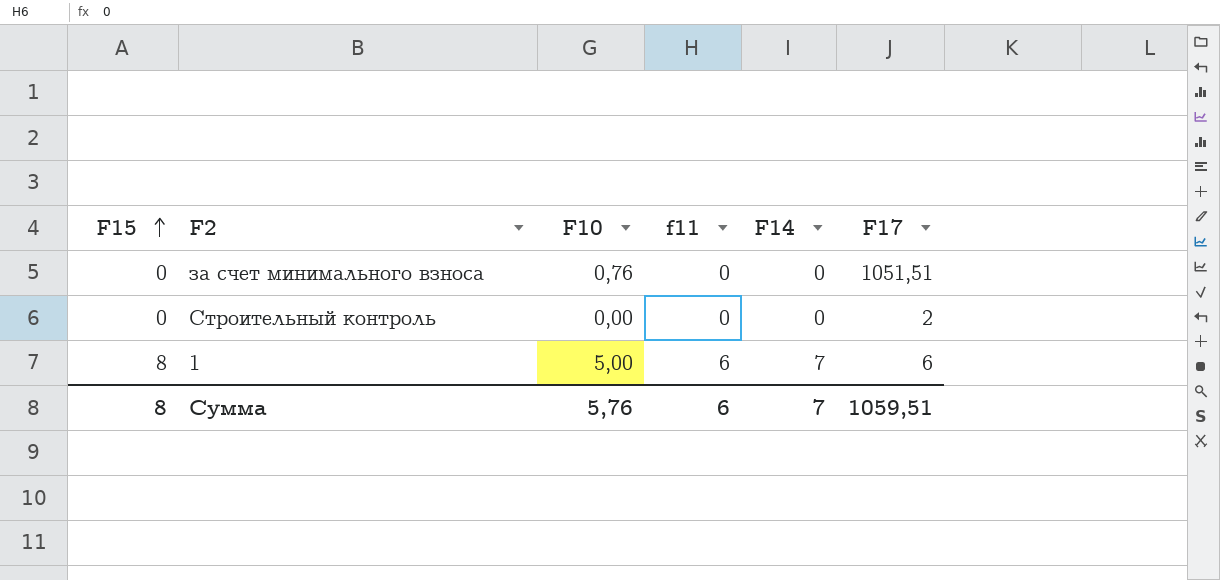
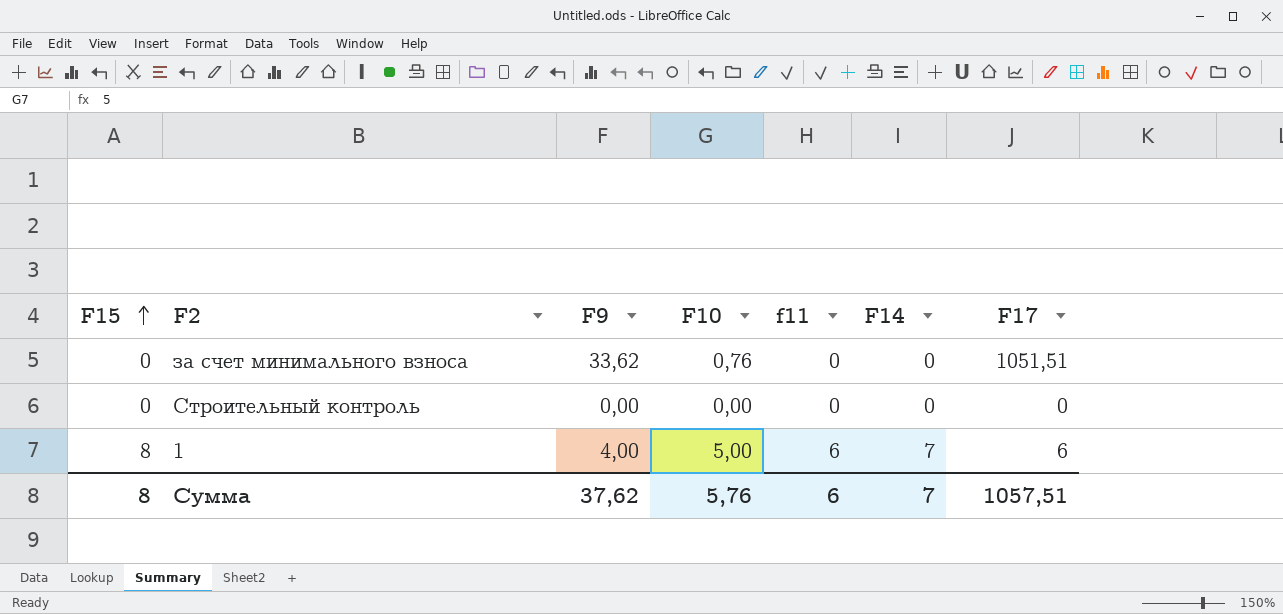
column F9 | position: none -> 3
Строительный контроль | F17: 2 -> 0
Сумма | F17: 1059,51 -> 1057,51

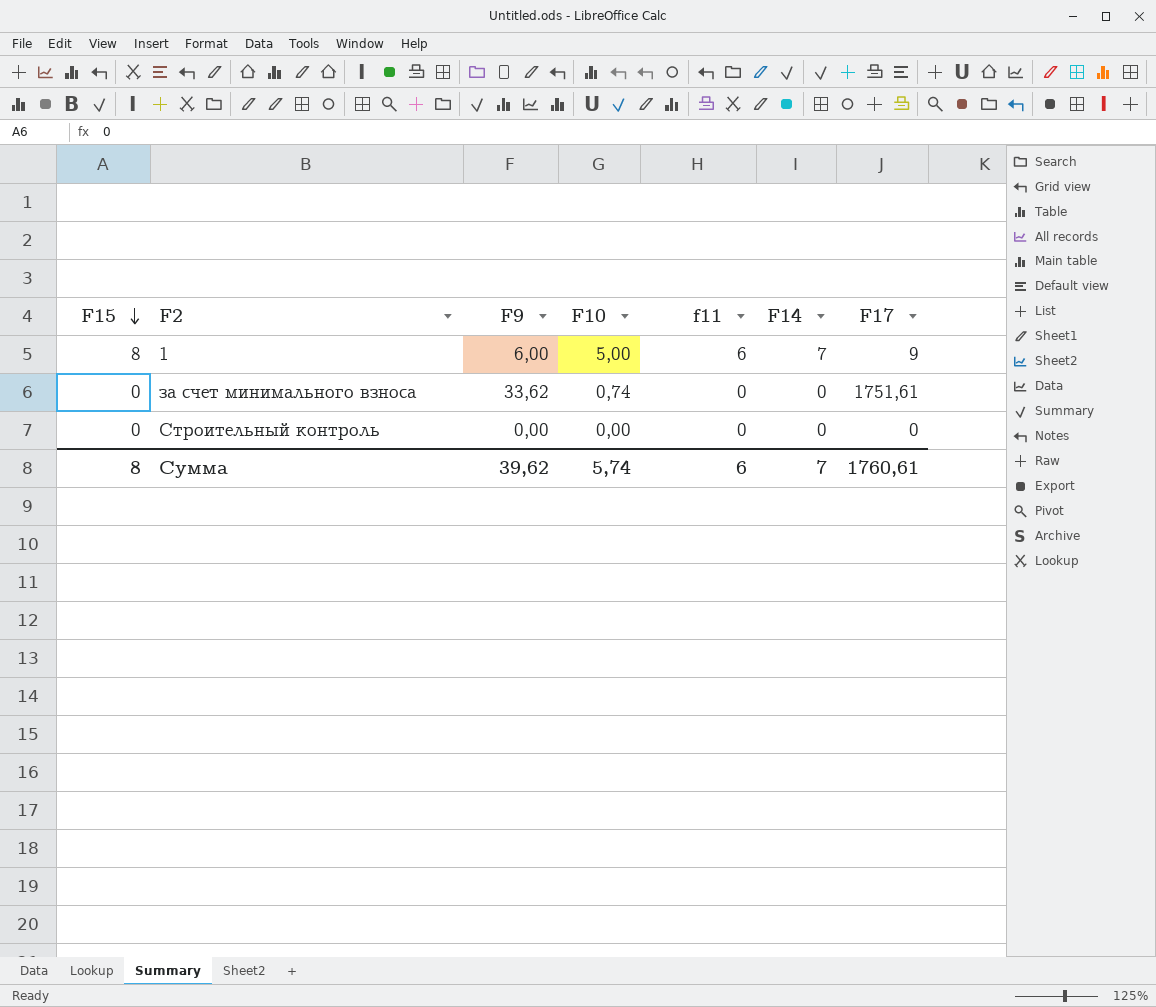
row order: F15 ascending -> F15 descending
1 | F9: 4,00 -> 6,00
1 | F17: 6 -> 9
за счет минимального взноса | F10: 0,76 -> 0,74
за счет минимального взноса | F17: 1051,51 -> 1751,61
Сумма | F9: 37,62 -> 39,62
Сумма | F10: 5,76 -> 5,74
Сумма | F17: 1057,51 -> 1760,61

